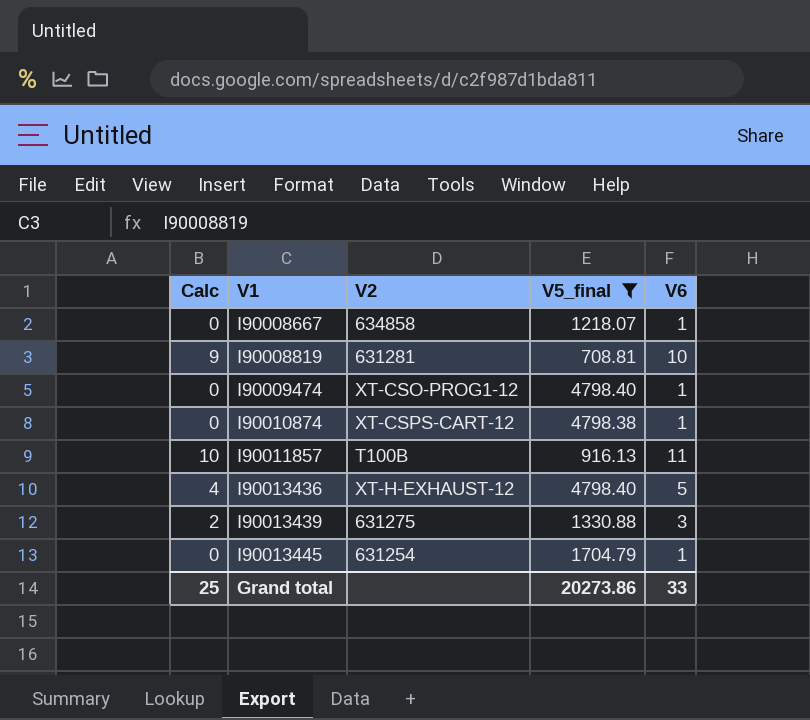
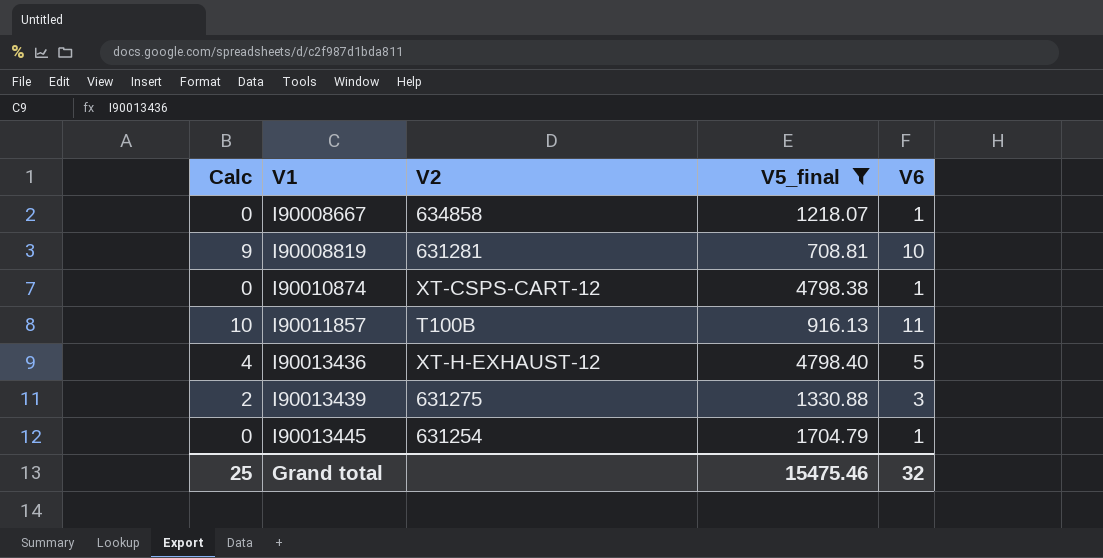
row I90009474: 0 | XT-CSO-PROG1-12 | 4798.40 | 1 -> none
Grand total | V5_final: 20273.86 -> 15475.46
Grand total | V6: 33 -> 32

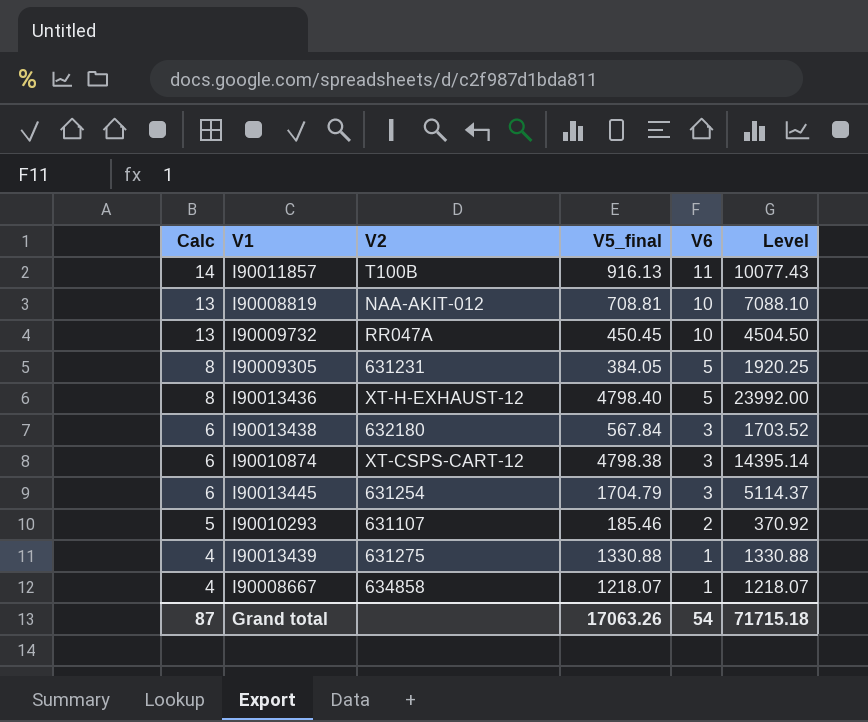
filter: V5_final >= 708.81 -> none
row order: V1 ascending -> Calc descending
column Calc | formula: [V6] - 1 -> [V6] + 3
column Level | formula: none -> [V5_final] * [V6]
I90008819 | V2: 631281 -> NAA-AKIT-012
I90010874 | V6: 1 -> 3
I90013445 | V6: 1 -> 3
I90013439 | V6: 3 -> 1
Grand total | Calc: 25 -> 87
Grand total | V5_final: 15475.46 -> 17063.26
Grand total | V6: 32 -> 54

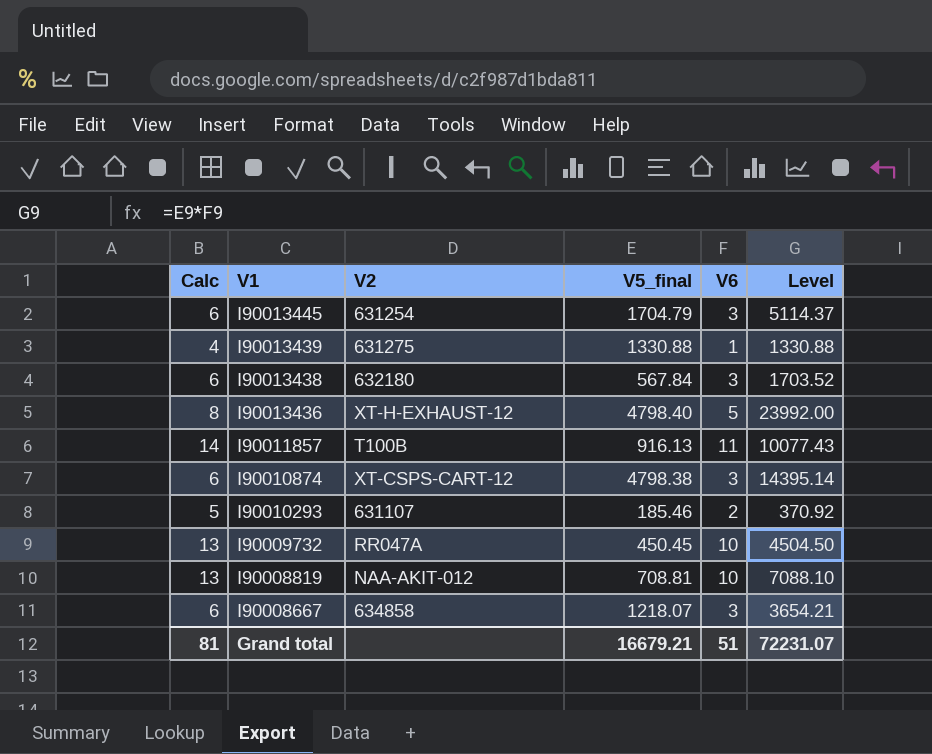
row order: Calc descending -> V1 descending
row I90009305: 8 | 631231 | 384.05 | 5 | 1920.25 -> none
I90008667 | Calc: 4 -> 6
I90008667 | V6: 1 -> 3
I90008667 | Level: 1218.07 -> 3654.21
Grand total | Calc: 87 -> 81
Grand total | V5_final: 17063.26 -> 16679.21
Grand total | V6: 54 -> 51
Grand total | Level: 71715.18 -> 72231.07

